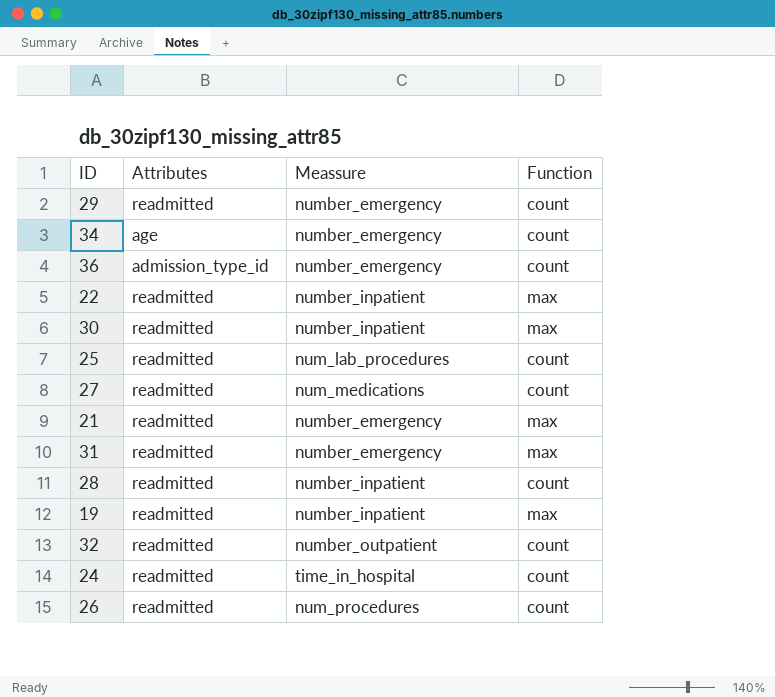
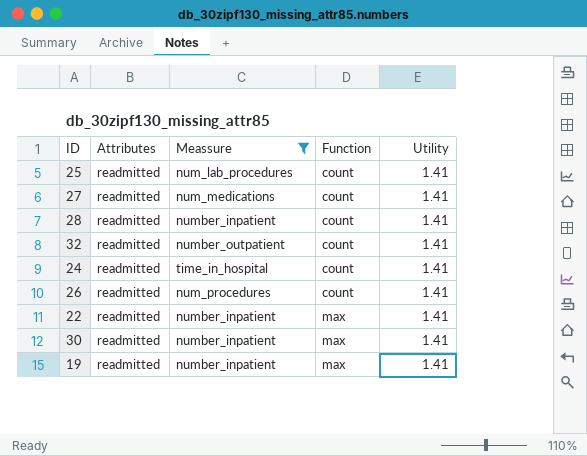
filter: none -> Meassure != number_emergency
row order: none -> Function ascending
column Utility | position: none -> 5

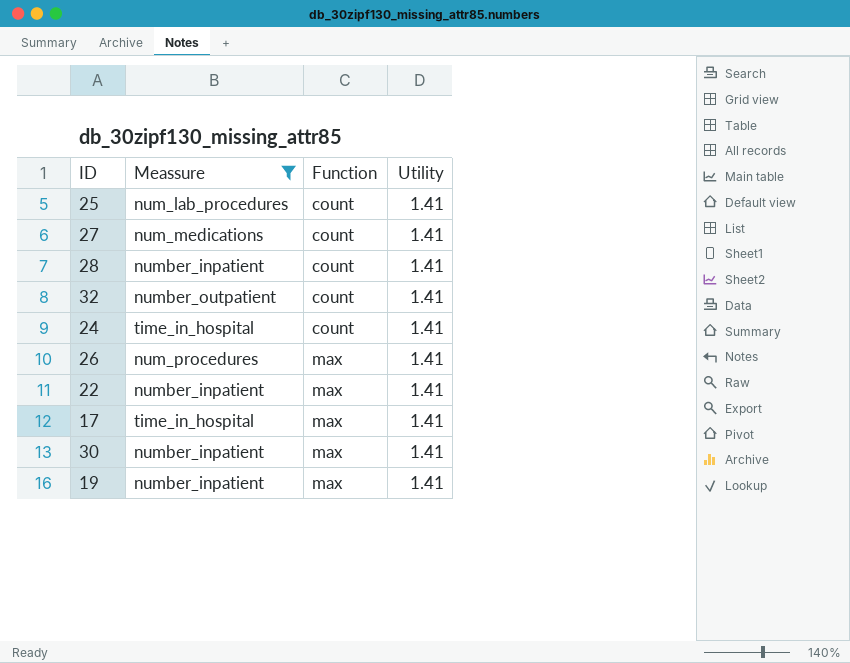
column Attributes | position: 2 -> none
26 | Function: count -> max
row 17: none -> time_in_hospital | max | 1.41

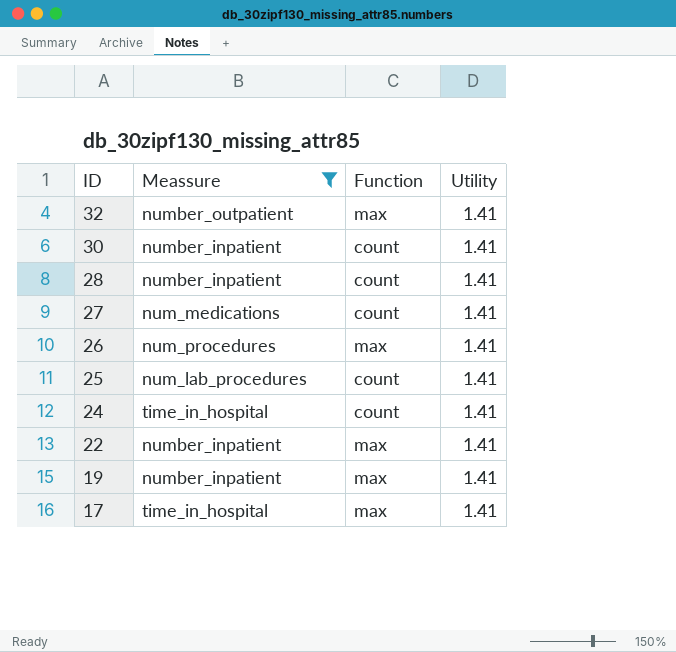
row order: Function ascending -> ID descending
32 | Function: count -> max
30 | Function: max -> count

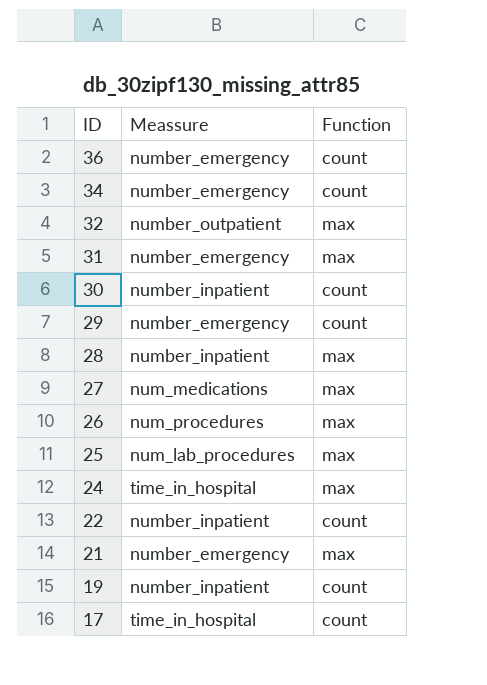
filter: Meassure != number_emergency -> none
column Utility | position: 4 -> none
28 | Function: count -> max
27 | Function: count -> max
25 | Function: count -> max
24 | Function: count -> max
22 | Function: max -> count
19 | Function: max -> count
17 | Function: max -> count

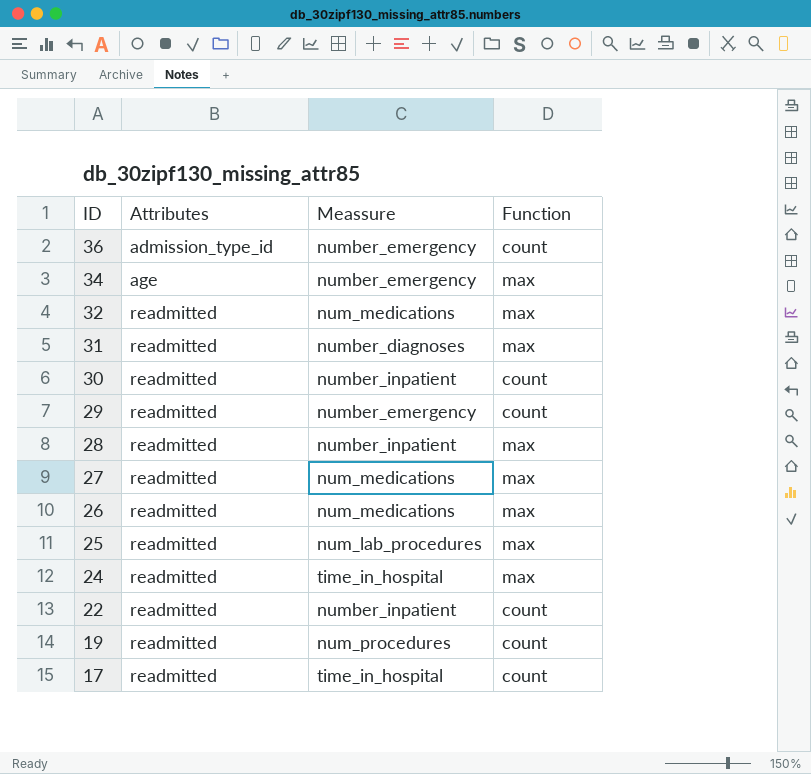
column Attributes | position: none -> 2
row 21: number_emergency | max -> none
34 | Function: count -> max
32 | Meassure: number_outpatient -> num_medications
31 | Meassure: number_emergency -> number_diagnoses
26 | Meassure: num_procedures -> num_medications
19 | Meassure: number_inpatient -> num_procedures

